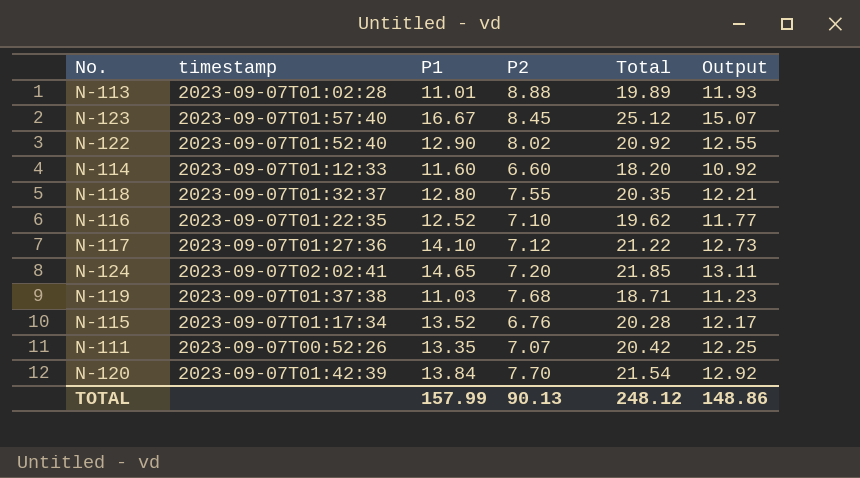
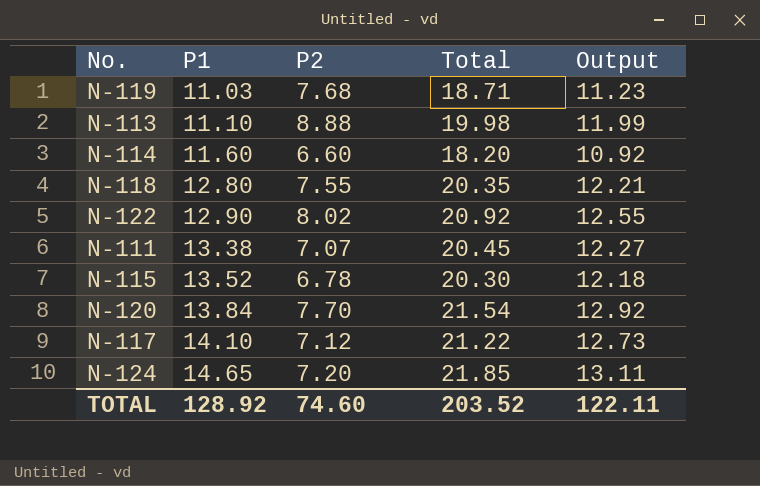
row order: none -> P1 ascending
column timestamp | position: 2 -> none
row N-123: 2023-09-07T01:57:40 | 16.67 | 8.45 | 25.12 | 15.07 -> none
row N-116: 2023-09-07T01:22:35 | 12.52 | 7.10 | 19.62 | 11.77 -> none
N-113 | P1: 11.01 -> 11.10
N-113 | Total: 19.89 -> 19.98
N-113 | Output: 11.93 -> 11.99
N-111 | P1: 13.35 -> 13.38
N-111 | Total: 20.42 -> 20.45
N-111 | Output: 12.25 -> 12.27
N-115 | P2: 6.76 -> 6.78
N-115 | Total: 20.28 -> 20.30
N-115 | Output: 12.17 -> 12.18
TOTAL | P1: 157.99 -> 128.92
TOTAL | P2: 90.13 -> 74.60
TOTAL | Total: 248.12 -> 203.52
TOTAL | Output: 148.86 -> 122.11

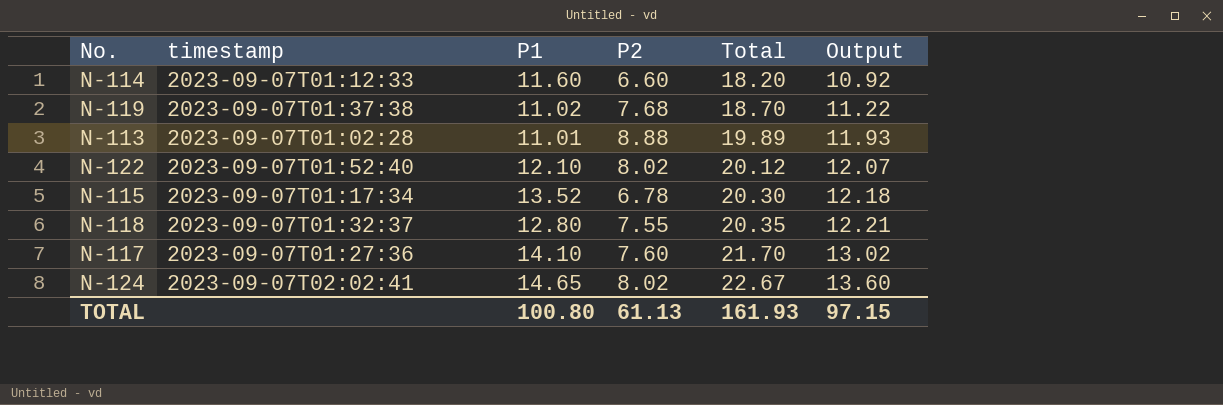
row order: P1 ascending -> Total ascending
column timestamp | position: none -> 2
row N-111: 13.38 | 7.07 | 20.45 | 12.27 -> none
row N-120: 13.84 | 7.70 | 21.54 | 12.92 -> none
N-119 | P1: 11.03 -> 11.02
N-119 | Total: 18.71 -> 18.70
N-119 | Output: 11.23 -> 11.22
N-113 | P1: 11.10 -> 11.01
N-113 | Total: 19.98 -> 19.89
N-113 | Output: 11.99 -> 11.93
N-122 | P1: 12.90 -> 12.10
N-122 | Total: 20.92 -> 20.12
N-122 | Output: 12.55 -> 12.07
N-117 | P2: 7.12 -> 7.60
N-117 | Total: 21.22 -> 21.70
N-117 | Output: 12.73 -> 13.02
N-124 | P2: 7.20 -> 8.02
N-124 | Total: 21.85 -> 22.67
N-124 | Output: 13.11 -> 13.60
TOTAL | P1: 128.92 -> 100.80
TOTAL | P2: 74.60 -> 61.13
TOTAL | Total: 203.52 -> 161.93
TOTAL | Output: 122.11 -> 97.15

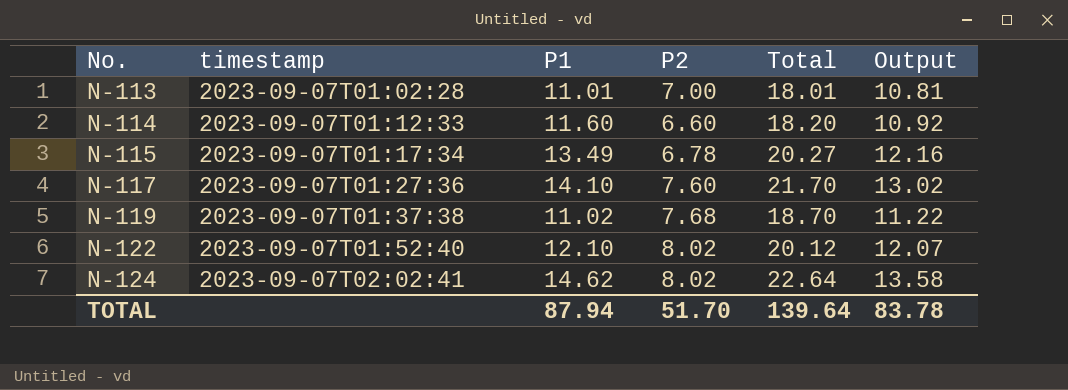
row order: Total ascending -> No. ascending
row N-118: 2023-09-07T01:32:37 | 12.80 | 7.55 | 20.35 | 12.21 -> none
N-113 | P2: 8.88 -> 7.00
N-113 | Total: 19.89 -> 18.01
N-113 | Output: 11.93 -> 10.81
N-115 | P1: 13.52 -> 13.49
N-115 | Total: 20.30 -> 20.27
N-115 | Output: 12.18 -> 12.16
N-124 | P1: 14.65 -> 14.62
N-124 | Total: 22.67 -> 22.64
N-124 | Output: 13.60 -> 13.58
TOTAL | P1: 100.80 -> 87.94
TOTAL | P2: 61.13 -> 51.70
TOTAL | Total: 161.93 -> 139.64
TOTAL | Output: 97.15 -> 83.78

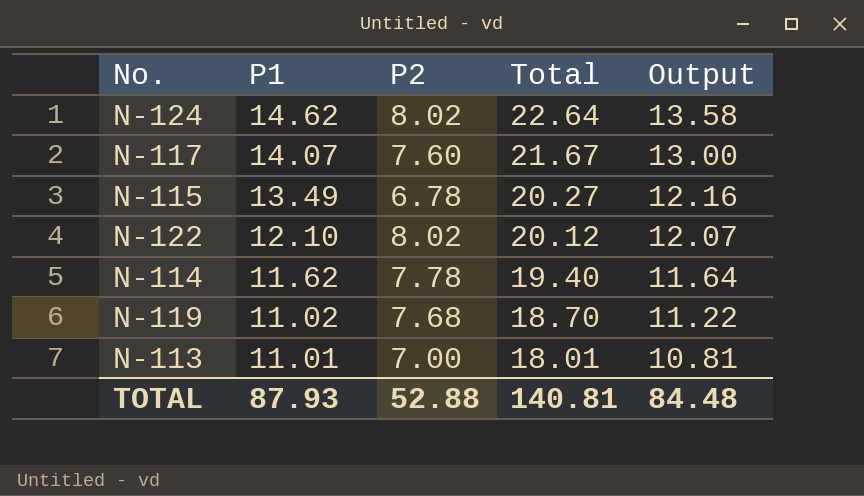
row order: No. ascending -> P1 descending
column timestamp | position: 2 -> none
N-117 | P1: 14.10 -> 14.07
N-117 | Total: 21.70 -> 21.67
N-117 | Output: 13.02 -> 13.00
N-114 | P1: 11.60 -> 11.62
N-114 | P2: 6.60 -> 7.78
N-114 | Total: 18.20 -> 19.40
N-114 | Output: 10.92 -> 11.64
TOTAL | P1: 87.94 -> 87.93
TOTAL | P2: 51.70 -> 52.88
TOTAL | Total: 139.64 -> 140.81
TOTAL | Output: 83.78 -> 84.48

